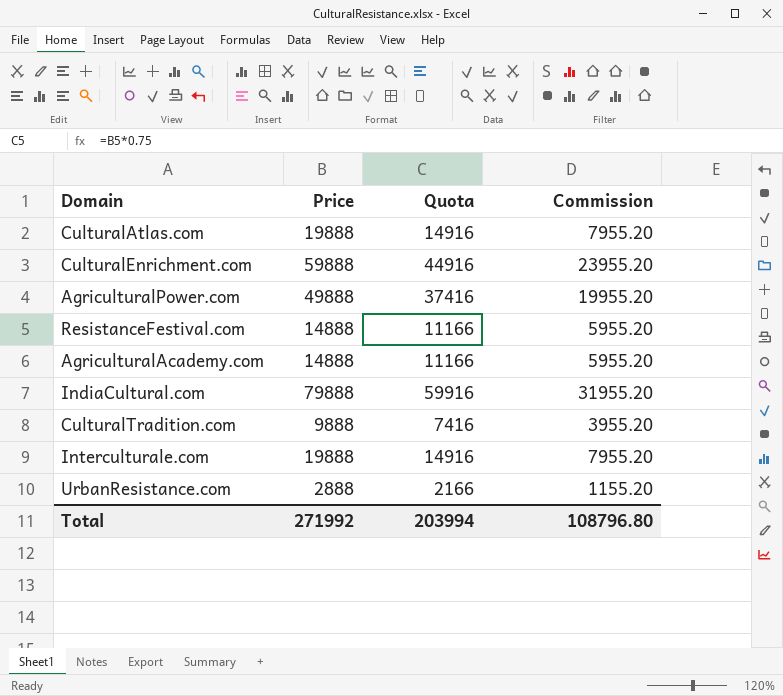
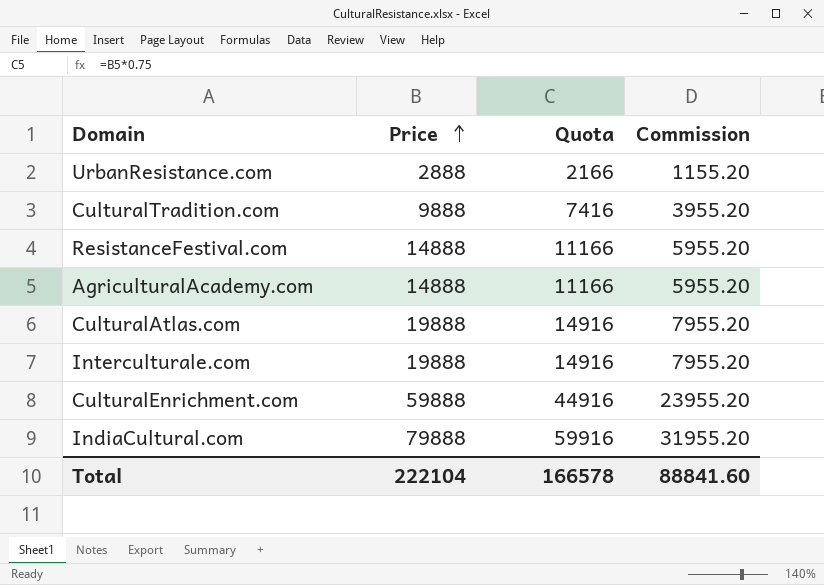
row order: none -> Price ascending
row AgriculturalPower.com: 49888 | 37416 | 19955.20 -> none
Total | Price: 271992 -> 222104
Total | Quota: 203994 -> 166578
Total | Commission: 108796.80 -> 88841.60

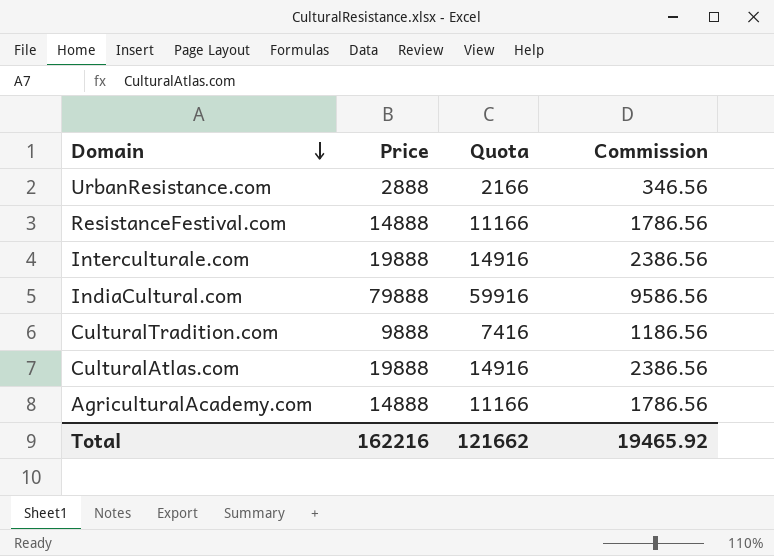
row order: Price ascending -> Domain descending
column Commission | formula: [Price] * 0.4 -> [Price] * 0.12
row CulturalEnrichment.com: 59888 | 44916 | 23955.20 -> none
Total | Price: 222104 -> 162216
Total | Quota: 166578 -> 121662
Total | Commission: 88841.60 -> 19465.92

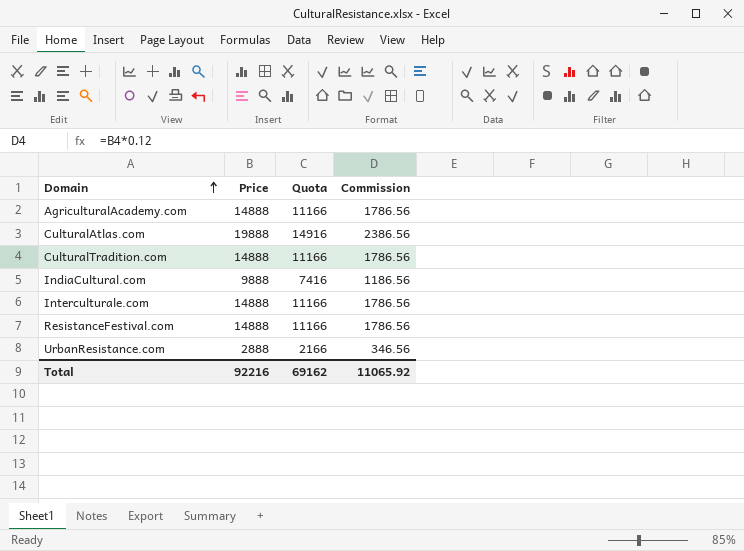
row order: Domain descending -> Domain ascending
CulturalTradition.com | Price: 9888 -> 14888
CulturalTradition.com | Quota: 7416 -> 11166
CulturalTradition.com | Commission: 1186.56 -> 1786.56
IndiaCultural.com | Price: 79888 -> 9888
IndiaCultural.com | Quota: 59916 -> 7416
IndiaCultural.com | Commission: 9586.56 -> 1186.56
Interculturale.com | Price: 19888 -> 14888
Interculturale.com | Quota: 14916 -> 11166
Interculturale.com | Commission: 2386.56 -> 1786.56
Total | Price: 162216 -> 92216
Total | Quota: 121662 -> 69162
Total | Commission: 19465.92 -> 11065.92

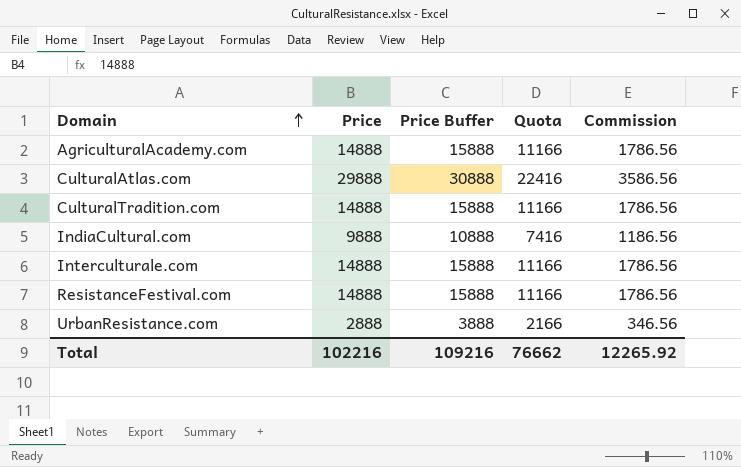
column Price Buffer | formula: none -> [Price] + 1000
CulturalAtlas.com | Price: 19888 -> 29888
CulturalAtlas.com | Quota: 14916 -> 22416
CulturalAtlas.com | Commission: 2386.56 -> 3586.56
Total | Price: 92216 -> 102216
Total | Quota: 69162 -> 76662
Total | Commission: 11065.92 -> 12265.92

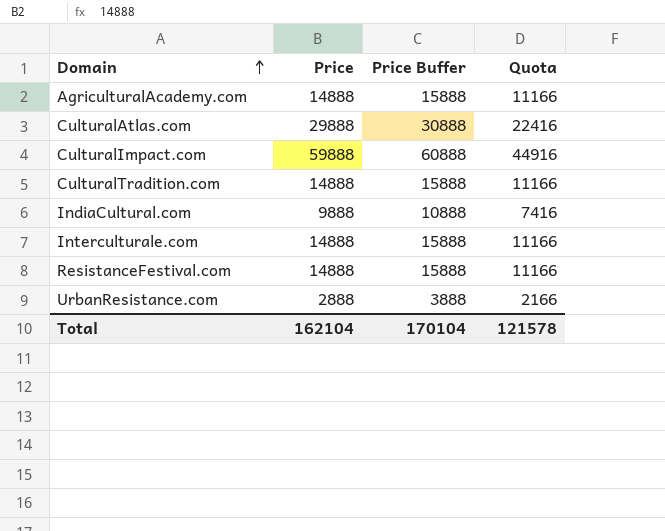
column Commission | formula: [Price] * 0.12 -> none
row CulturalImpact.com: none -> 59888 | 60888 | 44916
Total | Price: 102216 -> 162104
Total | Price Buffer: 109216 -> 170104
Total | Quota: 76662 -> 121578

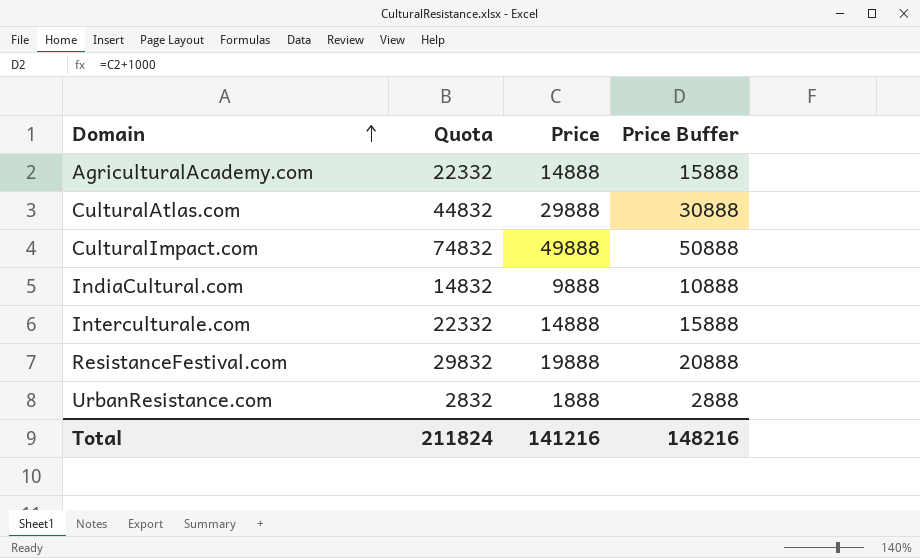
column Quota | formula: [Price] * 0.75 -> [Price] * 1.5
column Quota | position: 4 -> 2
row CulturalTradition.com: 14888 | 15888 | 11166 -> none
CulturalImpact.com | Price: 59888 -> 49888
CulturalImpact.com | Price Buffer: 60888 -> 50888
ResistanceFestival.com | Price: 14888 -> 19888
ResistanceFestival.com | Price Buffer: 15888 -> 20888
UrbanResistance.com | Price: 2888 -> 1888
UrbanResistance.com | Price Buffer: 3888 -> 2888
Total | Quota: 121578 -> 211824
Total | Price: 162104 -> 141216
Total | Price Buffer: 170104 -> 148216

